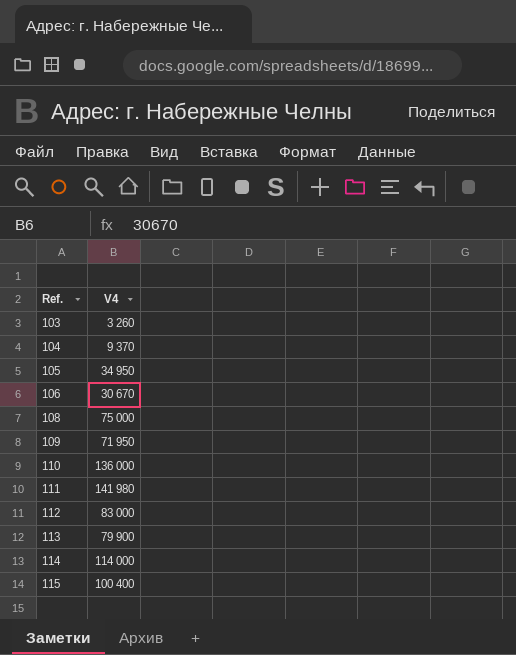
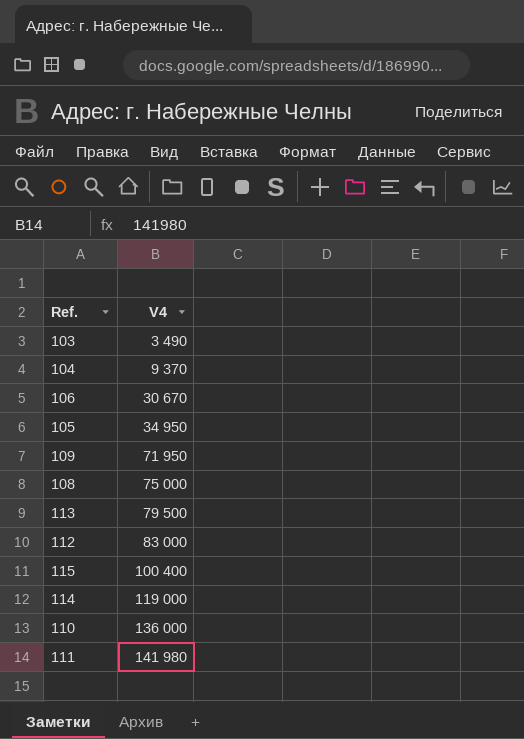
row order: Ref. ascending -> V4 ascending
103 | V4: 3 260 -> 3 490
113 | V4: 79 900 -> 79 500
114 | V4: 114 000 -> 119 000

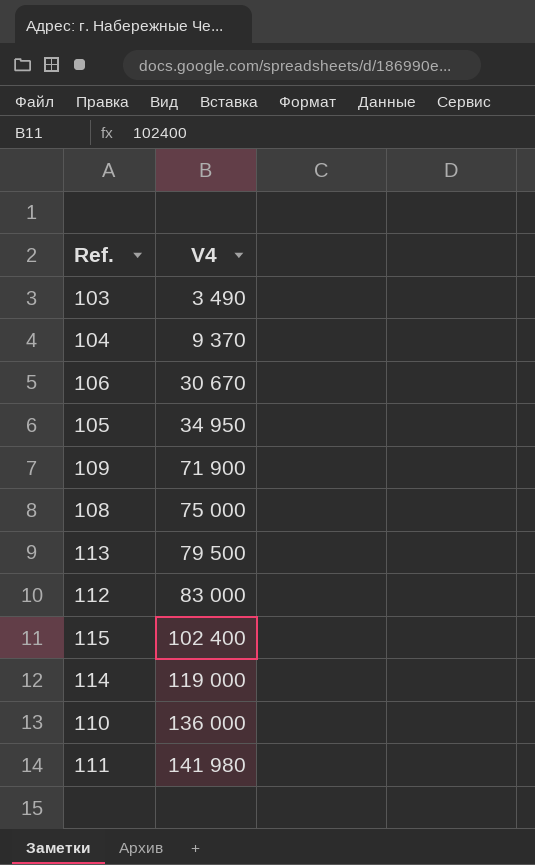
109 | V4: 71 950 -> 71 900
115 | V4: 100 400 -> 102 400

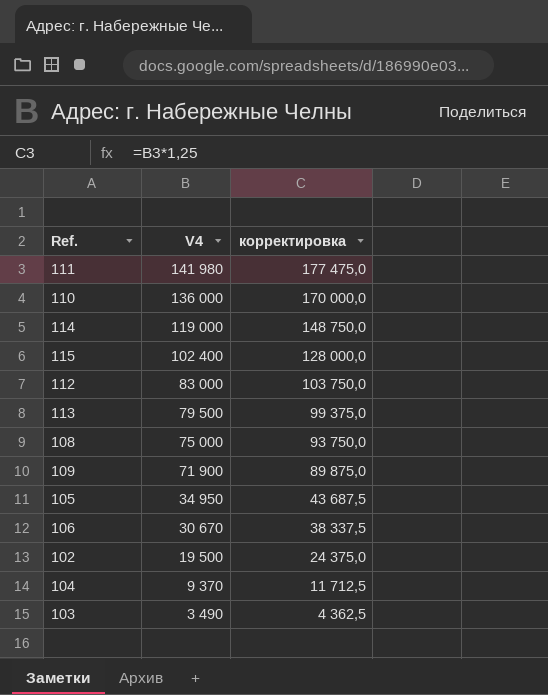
row order: V4 ascending -> V4 descending
column корректировка | formula: none -> [V4] * 1,25
row 102: none -> 19 500 | 24 375,0

